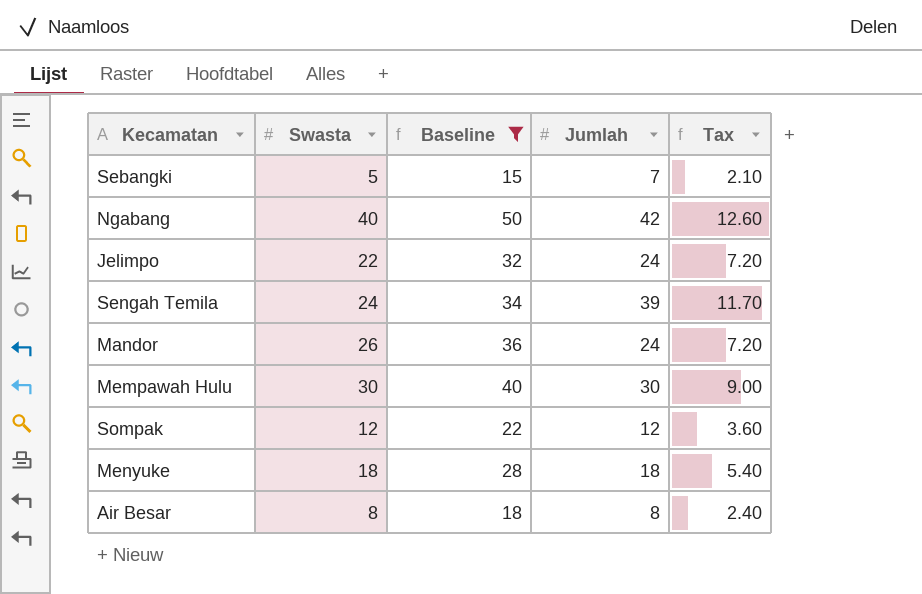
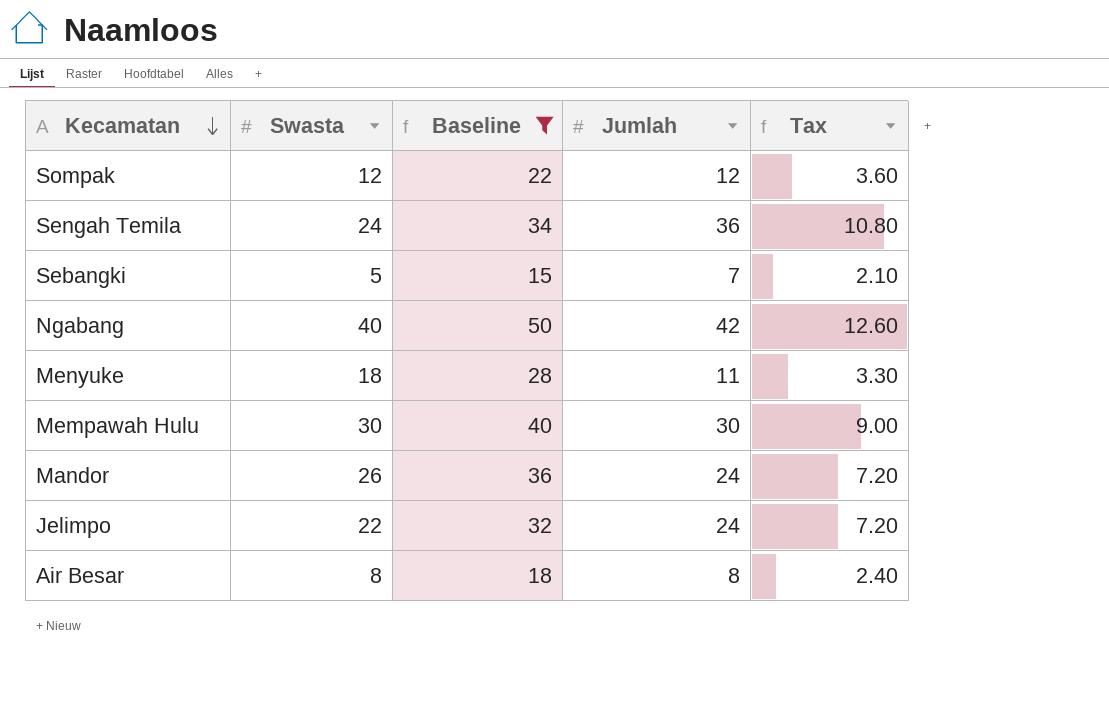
row order: none -> Kecamatan descending
Sengah Temila | Jumlah: 39 -> 36
Sengah Temila | Tax: 11.70 -> 10.80
Menyuke | Jumlah: 18 -> 11
Menyuke | Tax: 5.40 -> 3.30

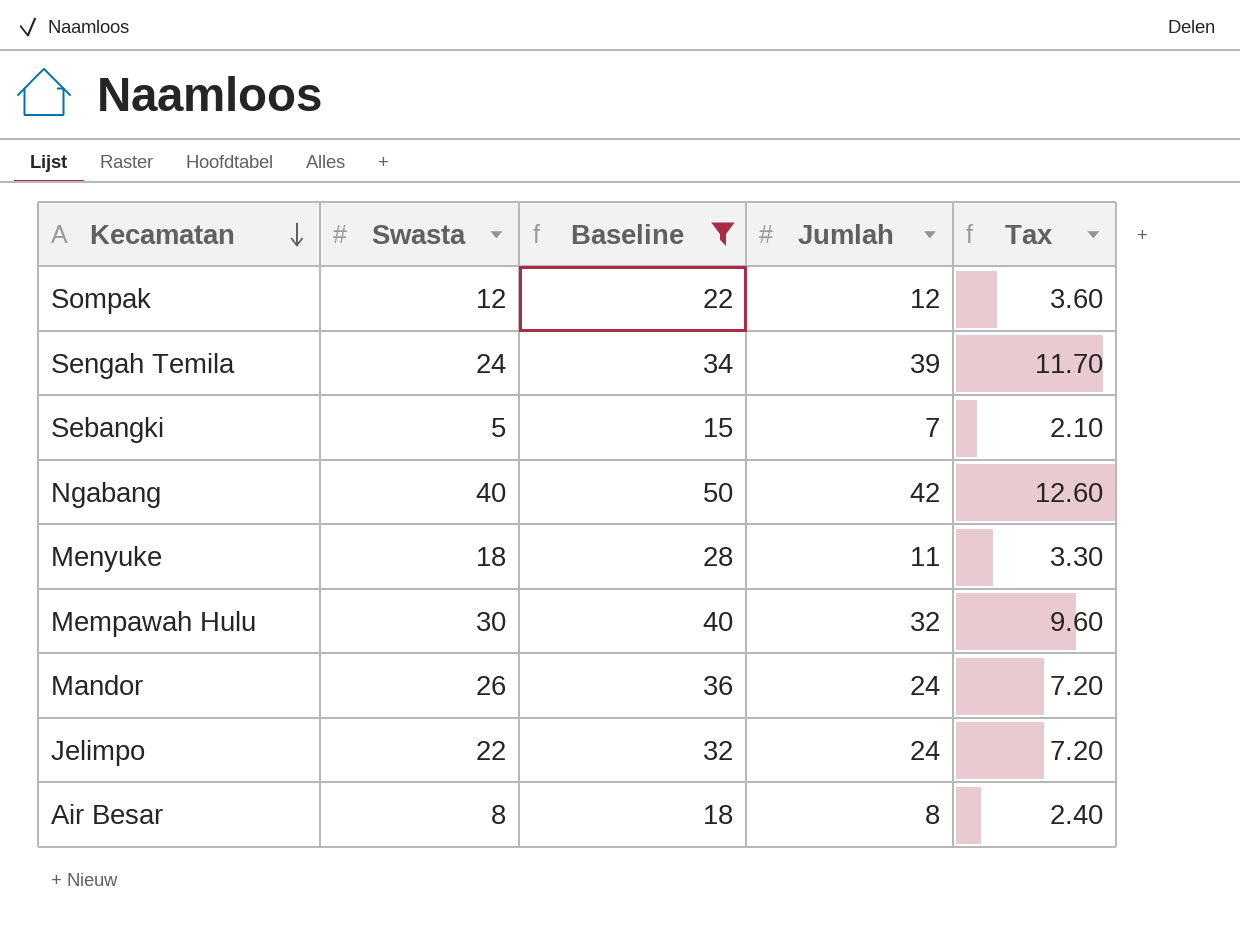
Sengah Temila | Jumlah: 36 -> 39
Sengah Temila | Tax: 10.80 -> 11.70
Mempawah Hulu | Jumlah: 30 -> 32
Mempawah Hulu | Tax: 9.00 -> 9.60

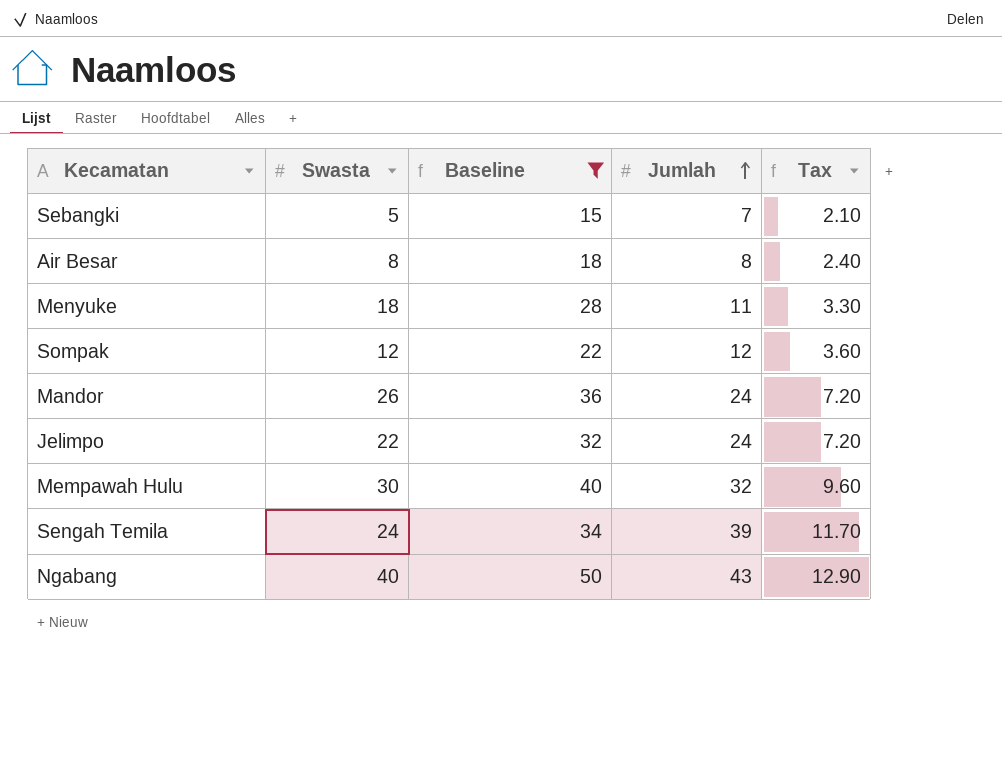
row order: Kecamatan descending -> Jumlah ascending
Ngabang | Jumlah: 42 -> 43
Ngabang | Tax: 12.60 -> 12.90

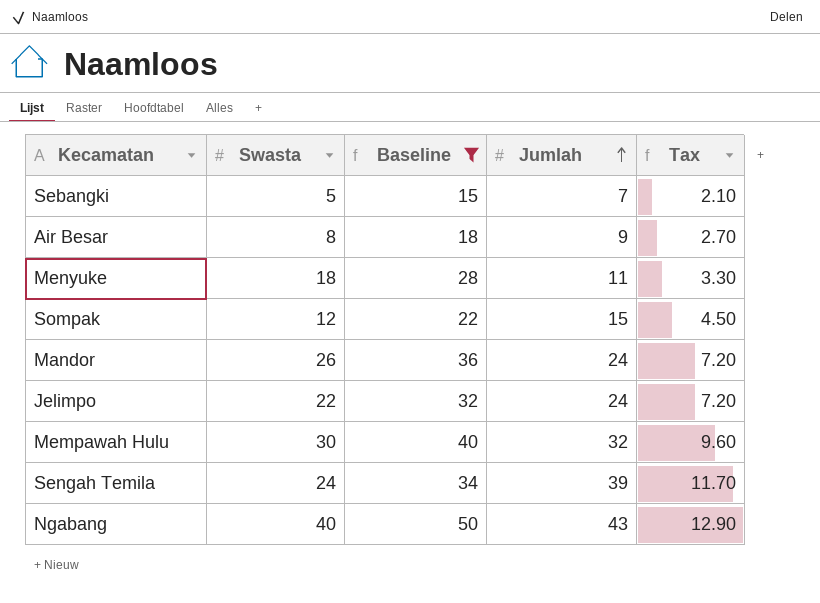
Air Besar | Jumlah: 8 -> 9
Air Besar | Tax: 2.40 -> 2.70
Sompak | Jumlah: 12 -> 15
Sompak | Tax: 3.60 -> 4.50

